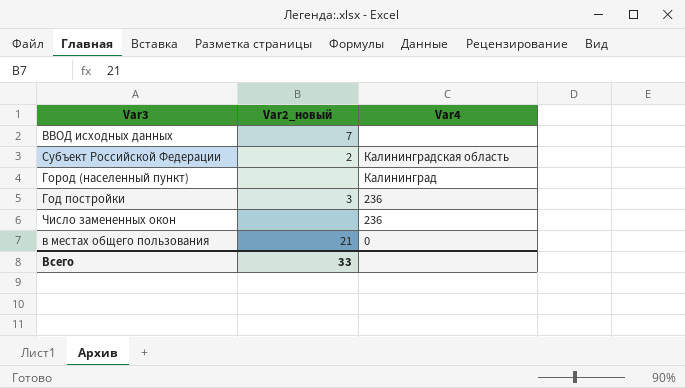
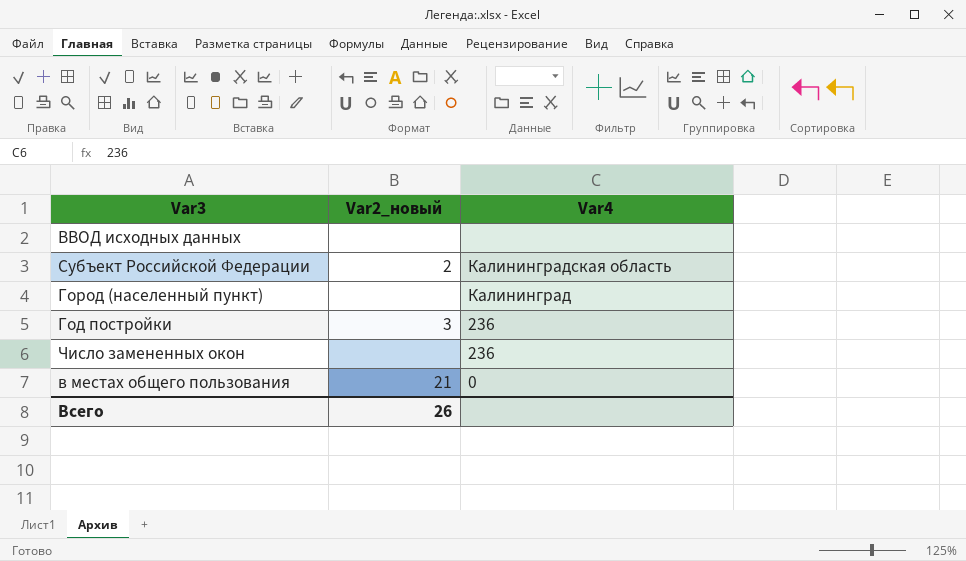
ВВОД исходных данных | Var2_новый: 7 -> none
Всего | Var2_новый: 33 -> 26

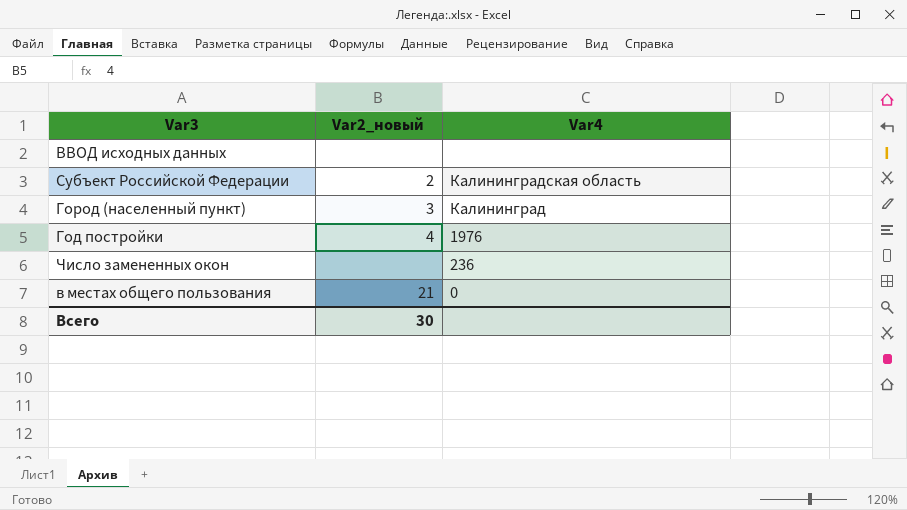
Город (населенный пункт) | Var2_новый: none -> 3
Год постройки | Var2_новый: 3 -> 4
Год постройки | Var4: 236 -> 1976
Всего | Var2_новый: 26 -> 30

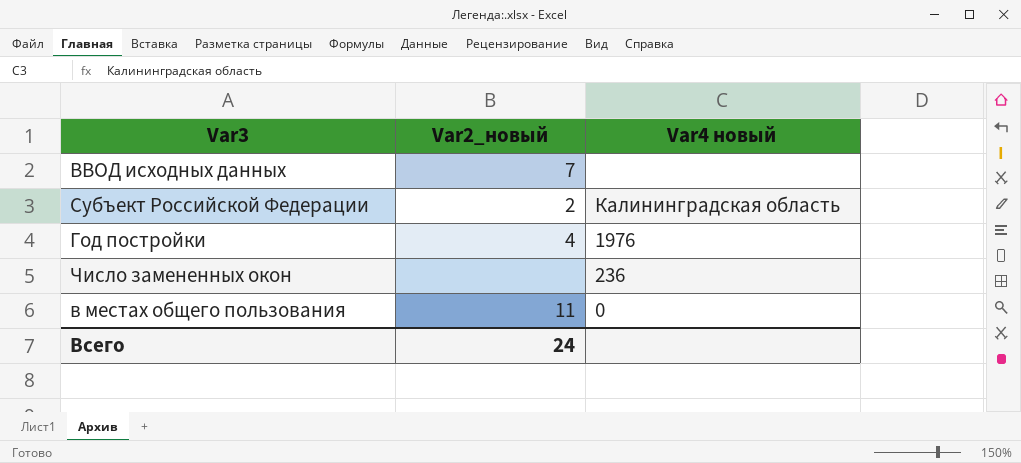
column name: Var4 -> Var4 новый
row Город (населенный пункт): 3 | Калининград -> none
ВВОД исходных данных | Var2_новый: none -> 7
в местах общего пользования | Var2_новый: 21 -> 11
Всего | Var2_новый: 30 -> 24

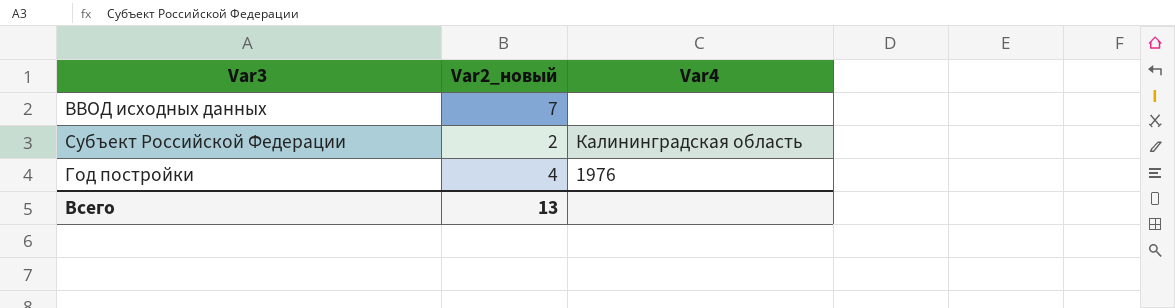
column name: Var4 новый -> Var4
row Число замененных окон: none | 236 -> none
row в местах общего пользования: 11 | 0 -> none
Всего | Var2_новый: 24 -> 13

